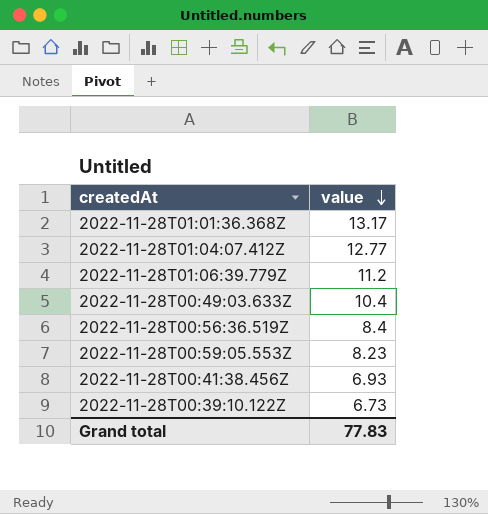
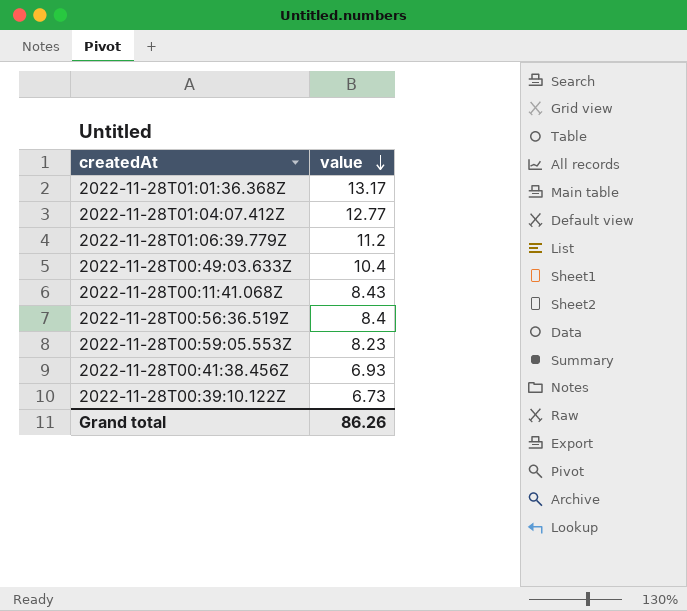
row 2022-11-28T00:11:41.068Z: none -> 8.43
Grand total | value: 77.83 -> 86.26

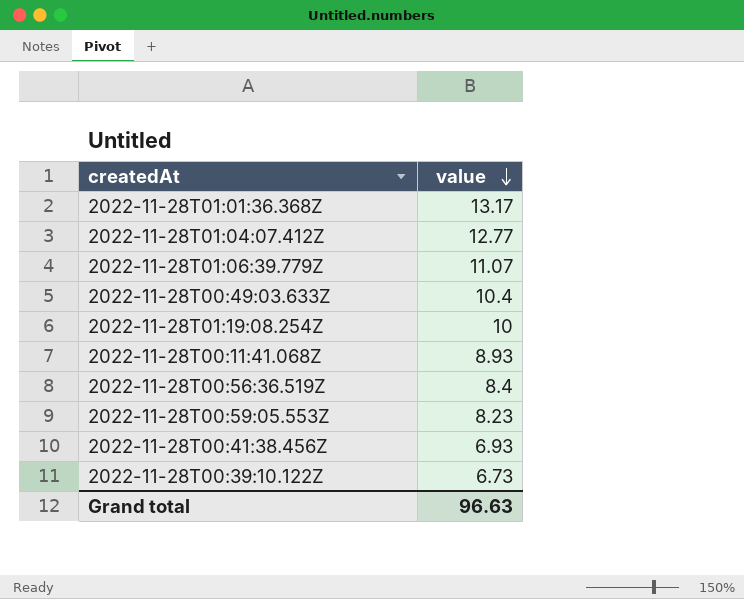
2022-11-28T01:06:39.779Z | value: 11.2 -> 11.07
row 2022-11-28T01:19:08.254Z: none -> 10
2022-11-28T00:11:41.068Z | value: 8.43 -> 8.93
Grand total | value: 86.26 -> 96.63

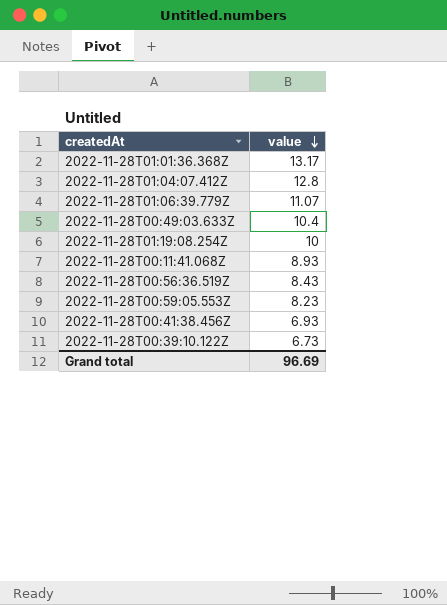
2022-11-28T01:04:07.412Z | value: 12.77 -> 12.8
2022-11-28T00:56:36.519Z | value: 8.4 -> 8.43
Grand total | value: 96.63 -> 96.69

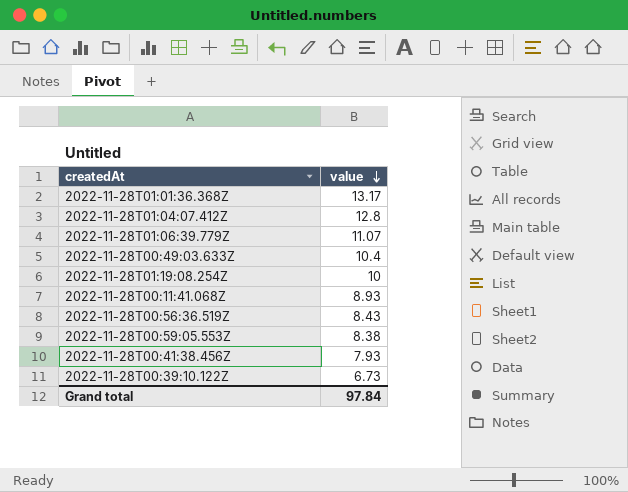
2022-11-28T00:59:05.553Z | value: 8.23 -> 8.38
2022-11-28T00:41:38.456Z | value: 6.93 -> 7.93
Grand total | value: 96.69 -> 97.84

